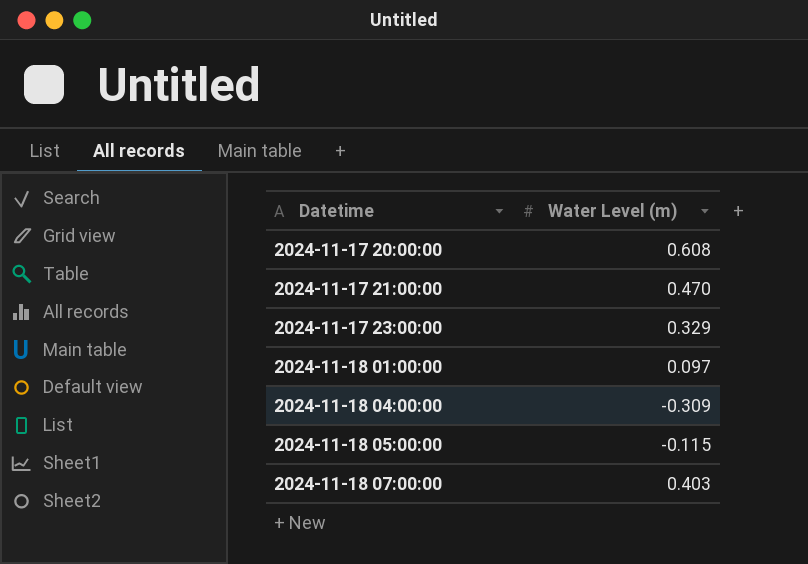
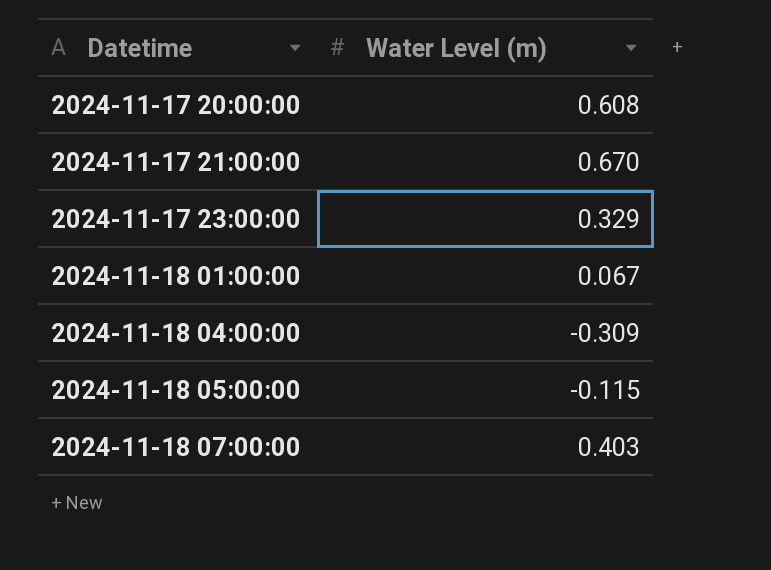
2024-11-17 21:00:00 | Water Level (m): 0.470 -> 0.670
2024-11-18 01:00:00 | Water Level (m): 0.097 -> 0.067

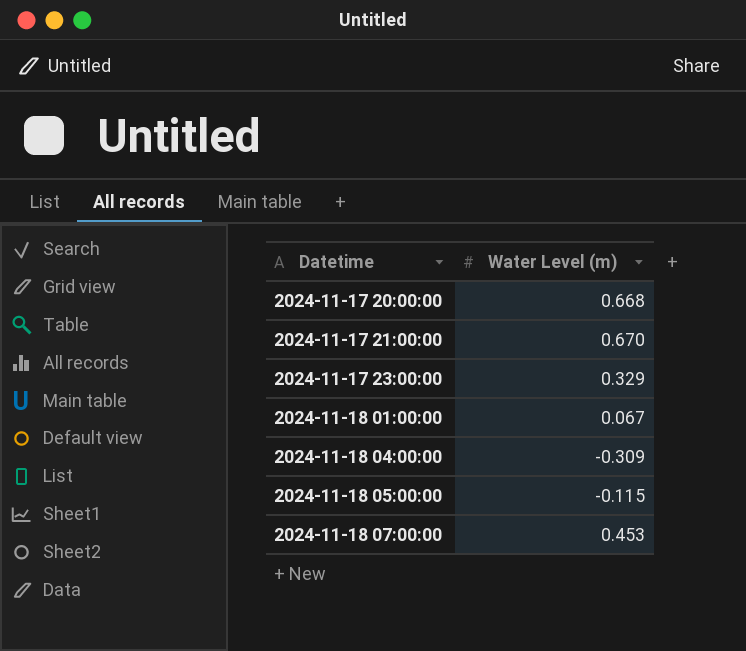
2024-11-17 20:00:00 | Water Level (m): 0.608 -> 0.668
2024-11-18 07:00:00 | Water Level (m): 0.403 -> 0.453

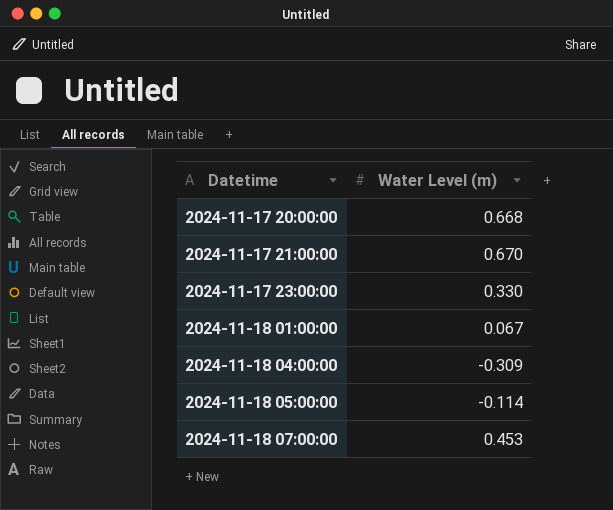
2024-11-17 23:00:00 | Water Level (m): 0.329 -> 0.330
2024-11-18 05:00:00 | Water Level (m): -0.115 -> -0.114

